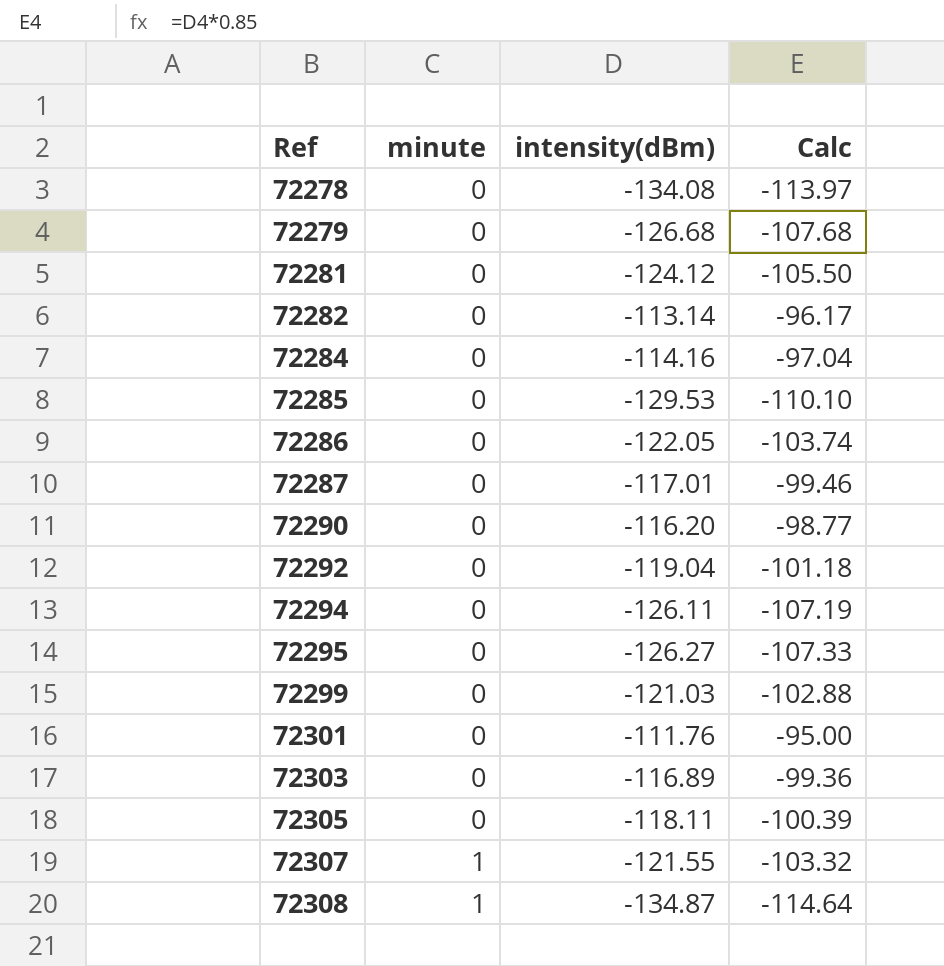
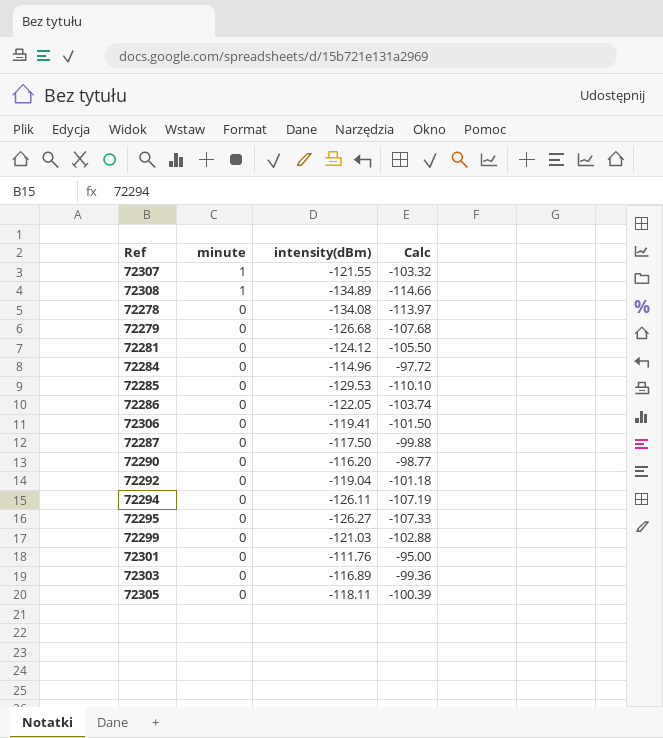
row order: Ref ascending -> minute descending
row 72282: 0 | -113.14 | -96.17 -> none
72308 | intensity(dBm): -134.87 -> -134.89
72308 | Calc: -114.64 -> -114.66
72284 | intensity(dBm): -114.16 -> -114.96
72284 | Calc: -97.04 -> -97.72
row 72306: none -> 0 | -119.41 | -101.50
72287 | intensity(dBm): -117.01 -> -117.50
72287 | Calc: -99.46 -> -99.88

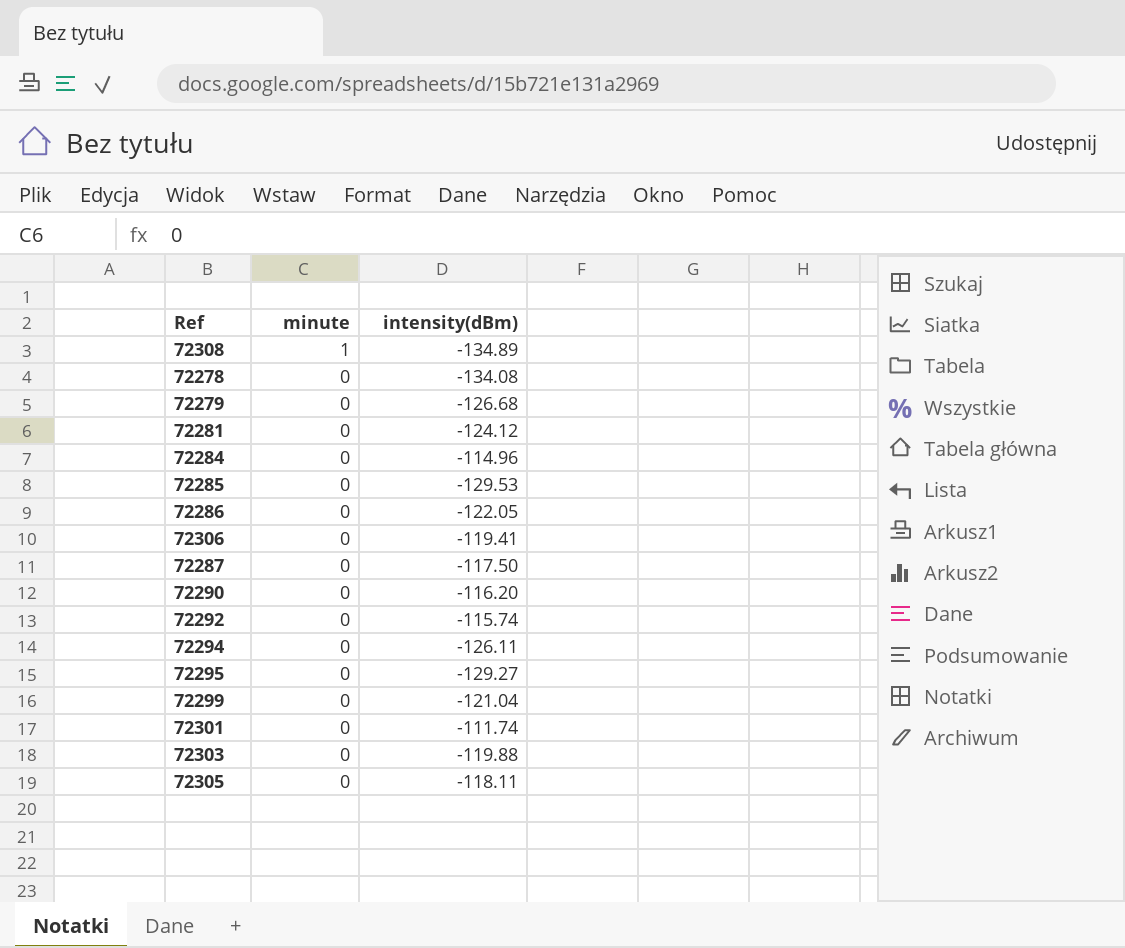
column Calc | formula: [intensity(dBm)] * 0.85 -> none
row 72307: 1 | -121.55 | -103.32 -> none
72292 | intensity(dBm): -119.04 -> -115.74
72295 | intensity(dBm): -126.27 -> -129.27
72299 | intensity(dBm): -121.03 -> -121.04
72301 | intensity(dBm): -111.76 -> -111.74
72303 | intensity(dBm): -116.89 -> -119.88

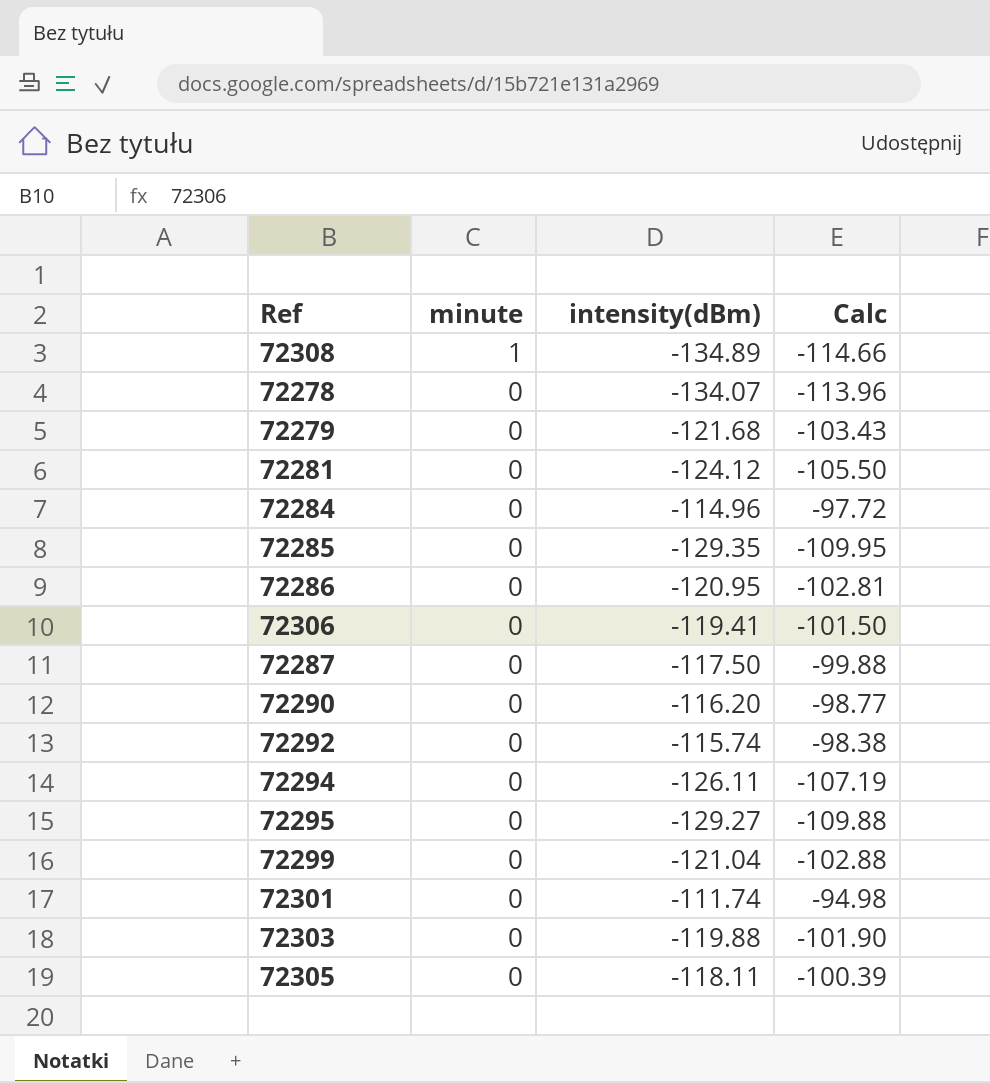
column Calc | formula: none -> [intensity(dBm)] * 0.85
72278 | intensity(dBm): -134.08 -> -134.07
72279 | intensity(dBm): -126.68 -> -121.68
72285 | intensity(dBm): -129.53 -> -129.35
72286 | intensity(dBm): -122.05 -> -120.95

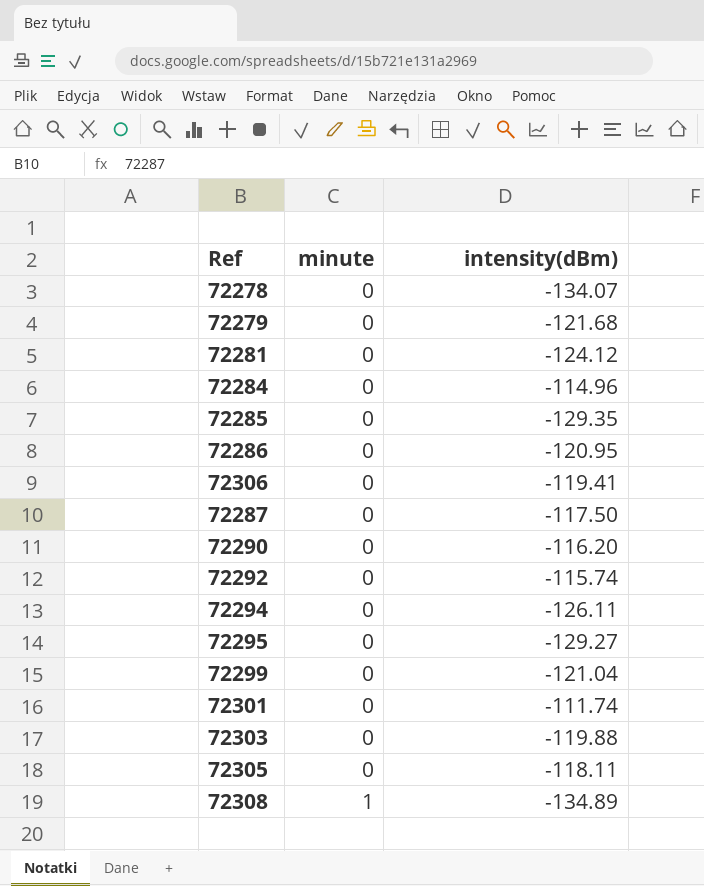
row order: minute descending -> minute ascending
column Calc | formula: [intensity(dBm)] * 0.85 -> none

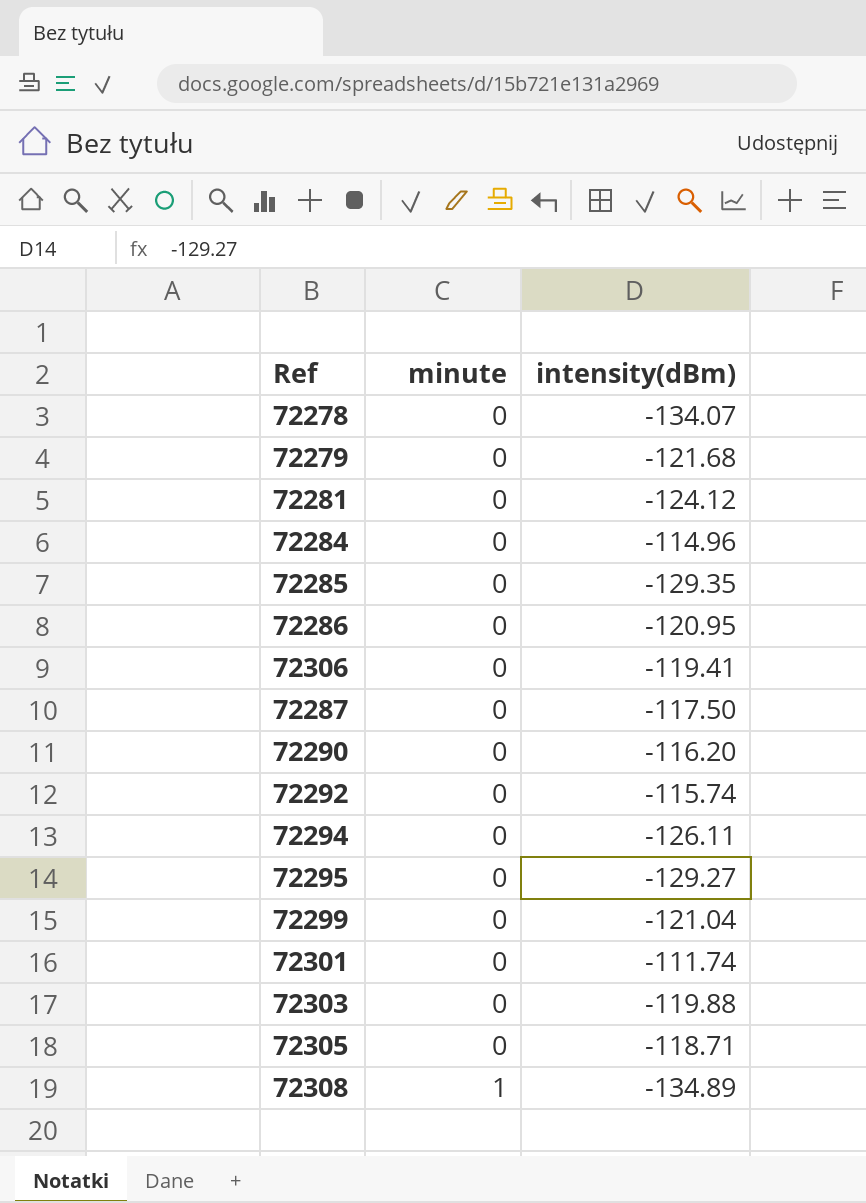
72305 | intensity(dBm): -118.11 -> -118.71

